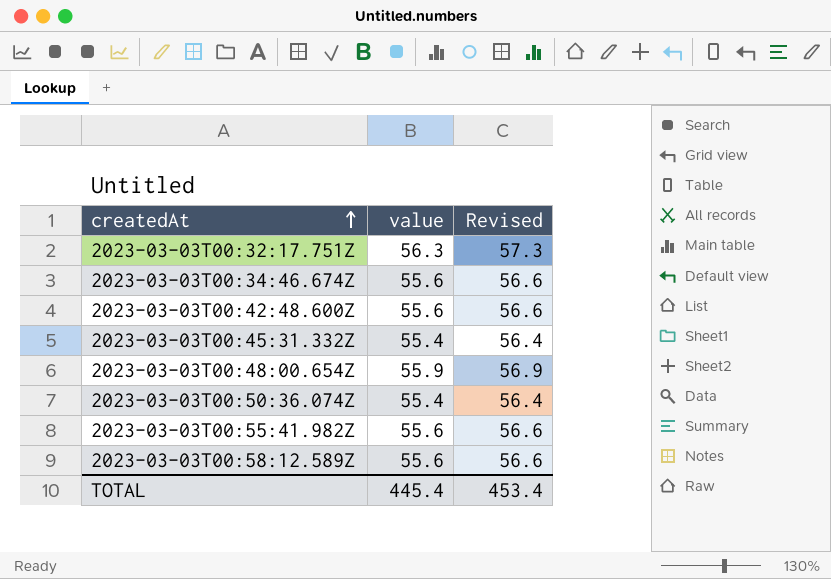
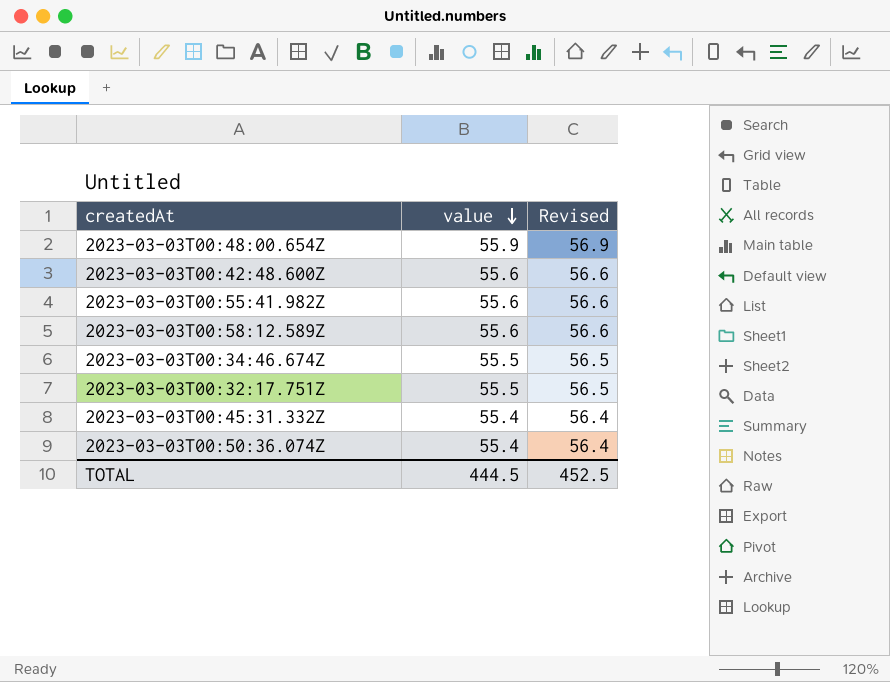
row order: createdAt ascending -> value descending
2023-03-03T00:34:46.674Z | value: 55.6 -> 55.5
2023-03-03T00:34:46.674Z | Revised: 56.6 -> 56.5
2023-03-03T00:32:17.751Z | value: 56.3 -> 55.5
2023-03-03T00:32:17.751Z | Revised: 57.3 -> 56.5
TOTAL | value: 445.4 -> 444.5
TOTAL | Revised: 453.4 -> 452.5

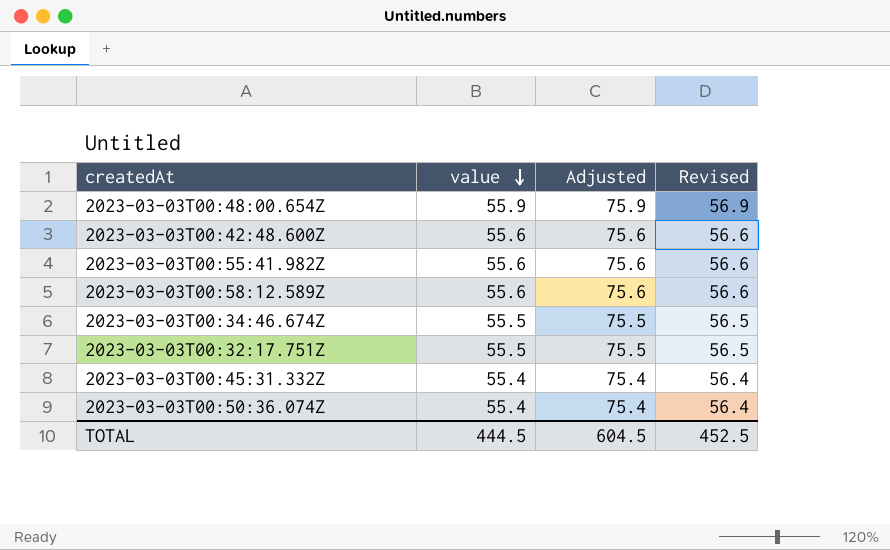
column Adjusted | formula: none -> [value] + 20

